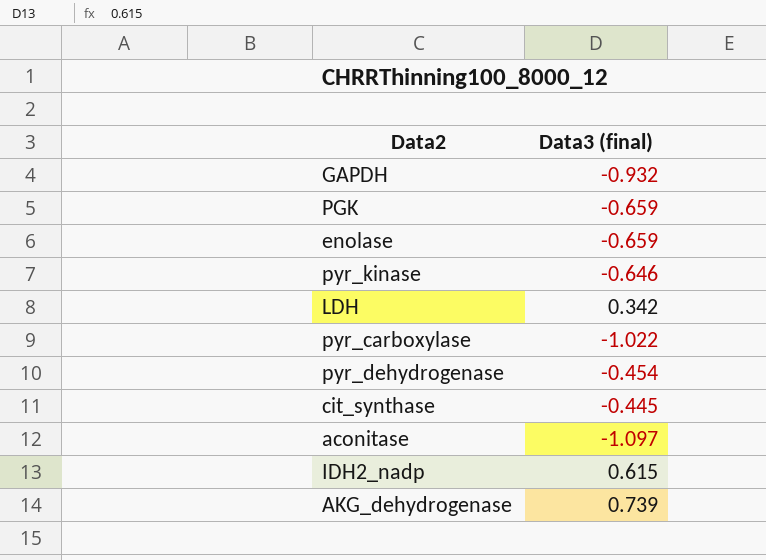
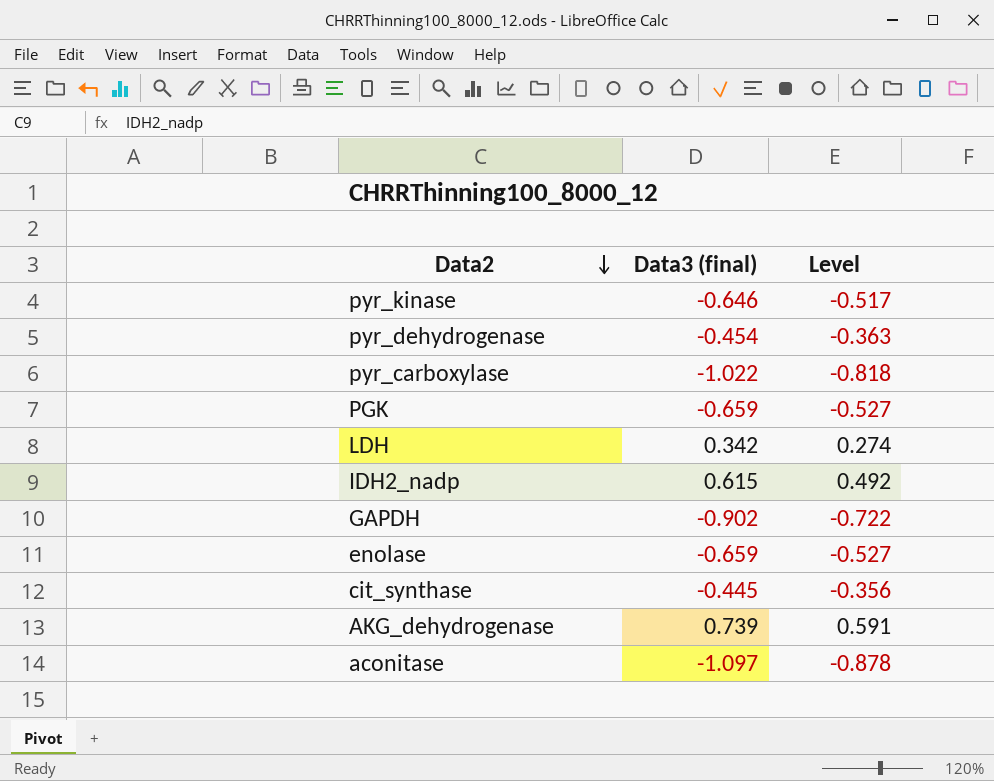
row order: none -> Data2 descending
column Level | formula: none -> [Data3 (final)] * 0.8
GAPDH | Data3 (final): -0.932 -> -0.902

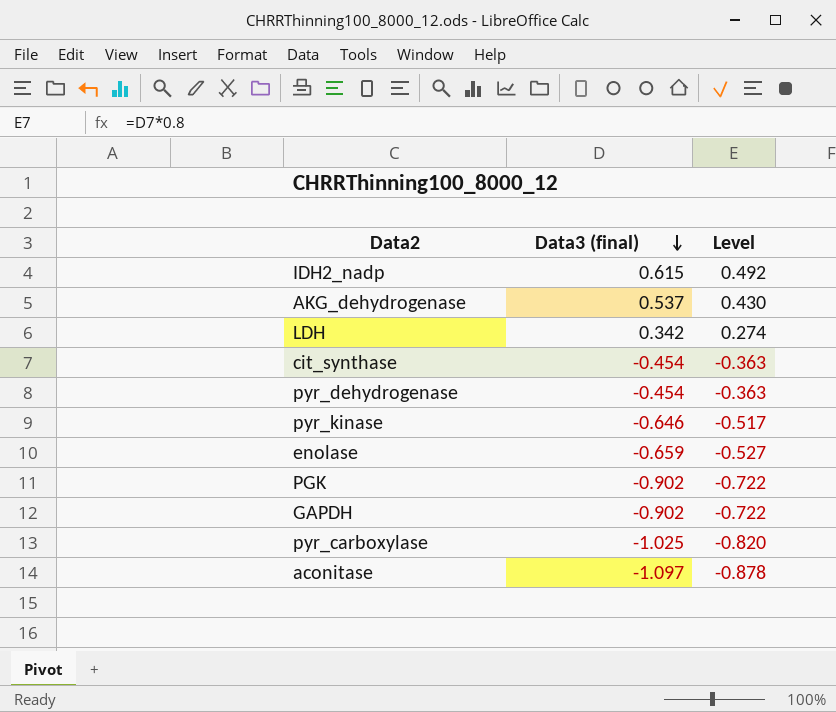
row order: Data2 descending -> Data3 (final) descending
AKG_dehydrogenase | Data3 (final): 0.739 -> 0.537
AKG_dehydrogenase | Level: 0.591 -> 0.430
cit_synthase | Data3 (final): -0.445 -> -0.454
cit_synthase | Level: -0.356 -> -0.363
PGK | Data3 (final): -0.659 -> -0.902
PGK | Level: -0.527 -> -0.722
pyr_carboxylase | Data3 (final): -1.022 -> -1.025
pyr_carboxylase | Level: -0.818 -> -0.820

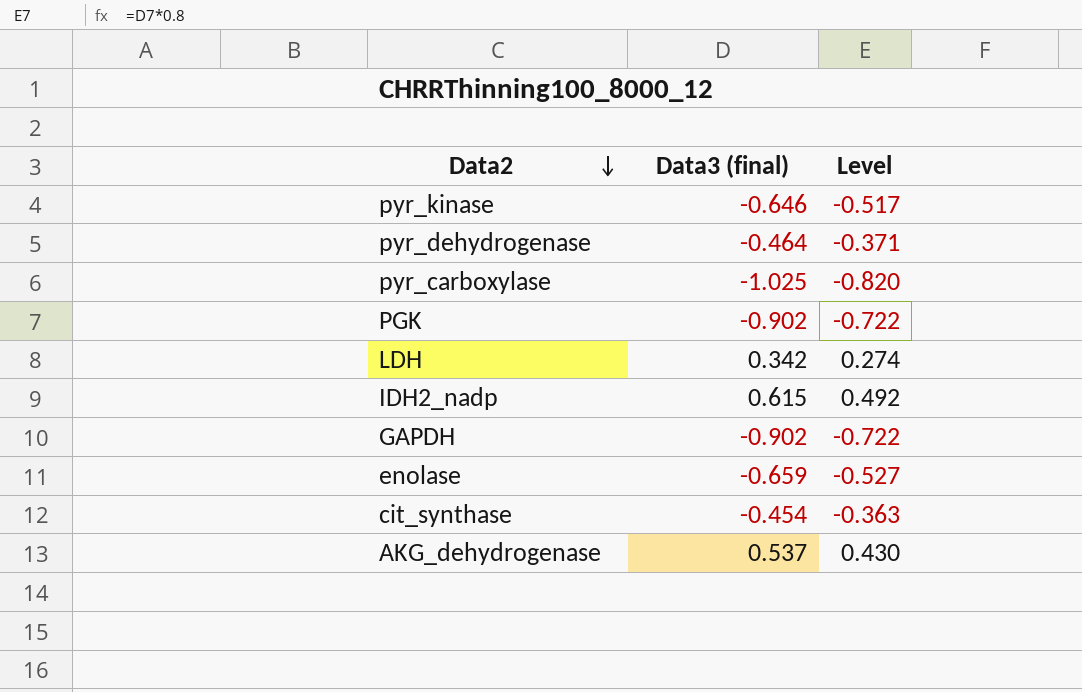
row order: Data3 (final) descending -> Data2 descending
row aconitase: -1.097 | -0.878 -> none
pyr_dehydrogenase | Data3 (final): -0.454 -> -0.464
pyr_dehydrogenase | Level: -0.363 -> -0.371

